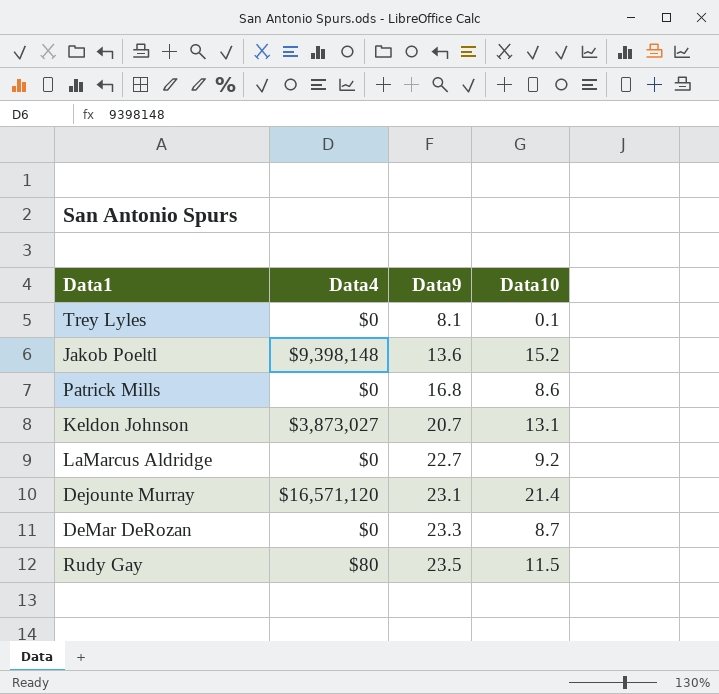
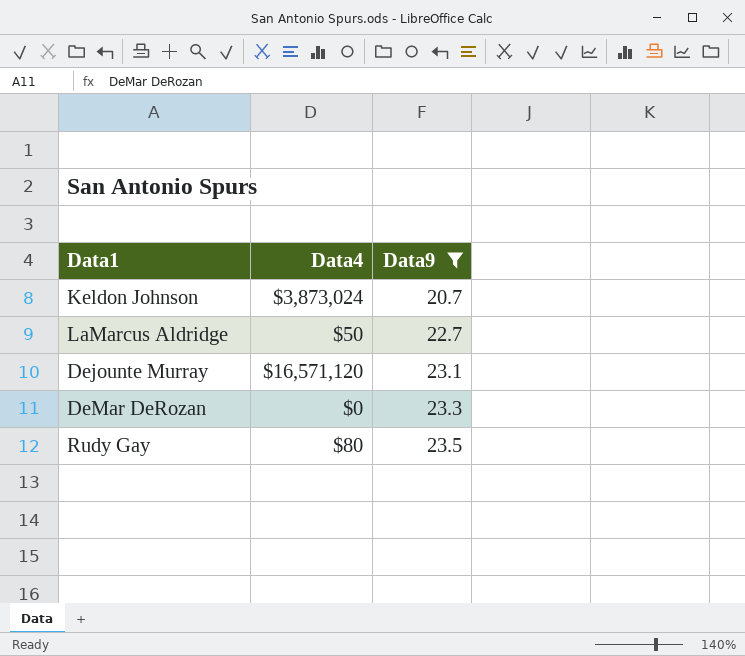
filter: none -> Data9 >= 20.7
column Data10 | position: 4 -> none
Keldon Johnson | Data4: $3,873,027 -> $3,873,024
LaMarcus Aldridge | Data4: $0 -> $50

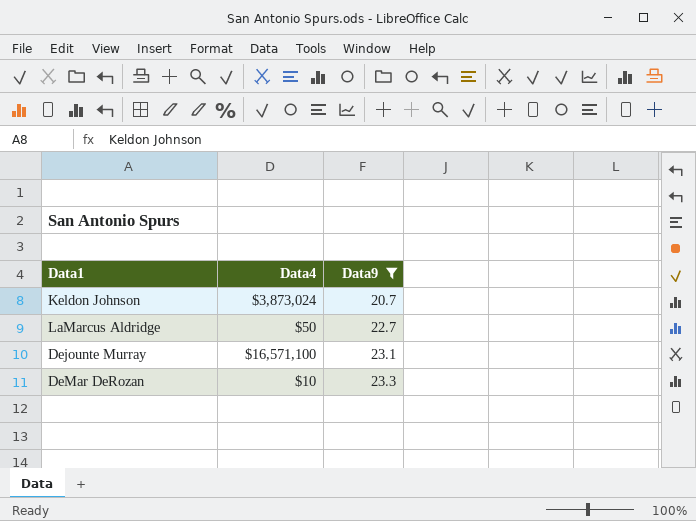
row Rudy Gay: $80 | 23.5 -> none
Dejounte Murray | Data4: $16,571,120 -> $16,571,100
DeMar DeRozan | Data4: $0 -> $10

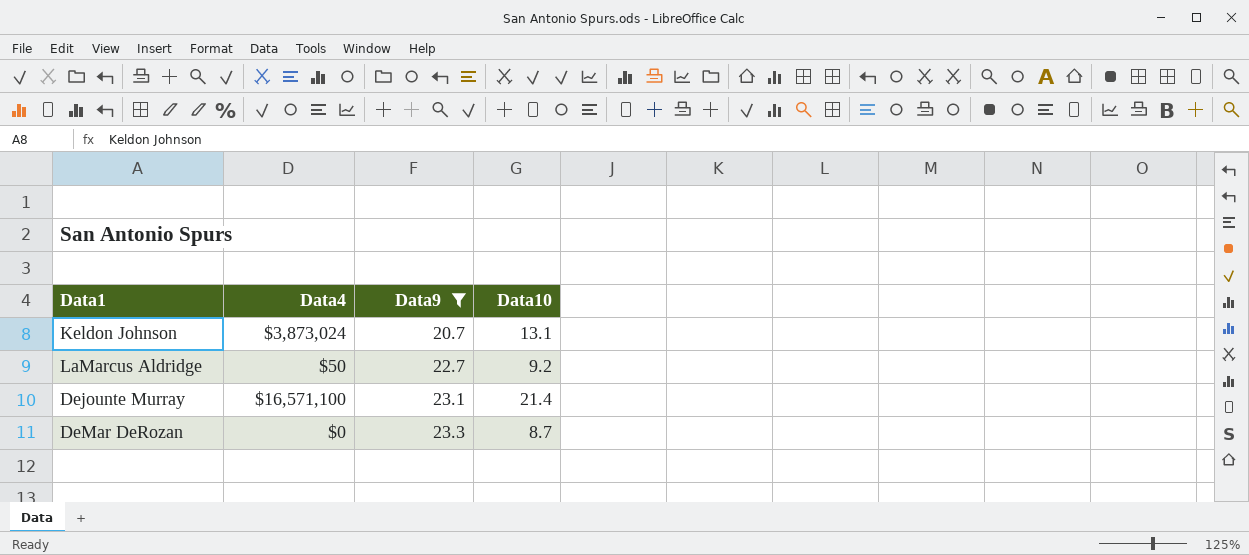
column Data10 | position: none -> 4
DeMar DeRozan | Data4: $10 -> $0

